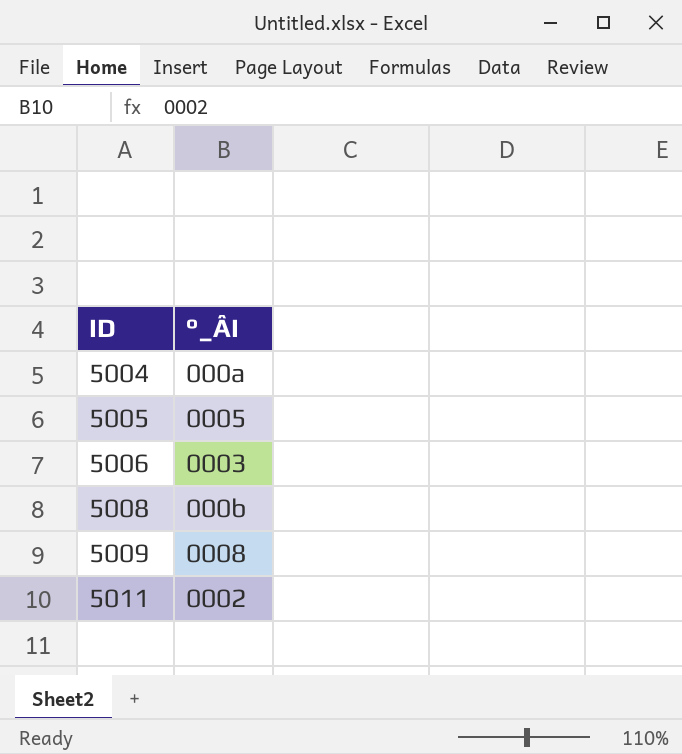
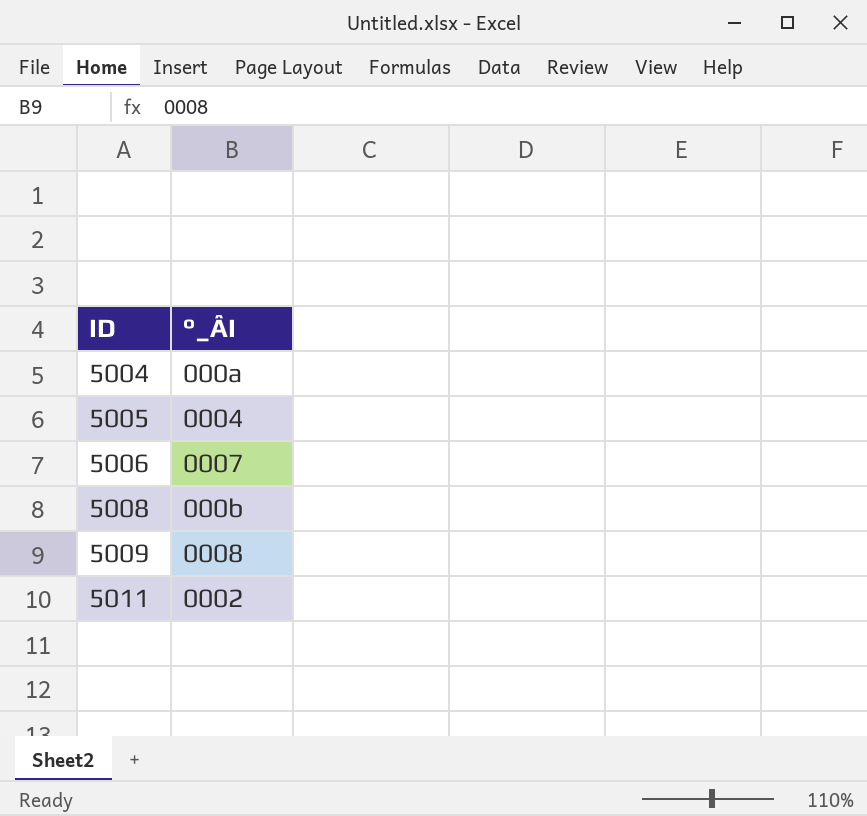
5005 | °_ÂI: 0005 -> 0004
5006 | °_ÂI: 0003 -> 0007

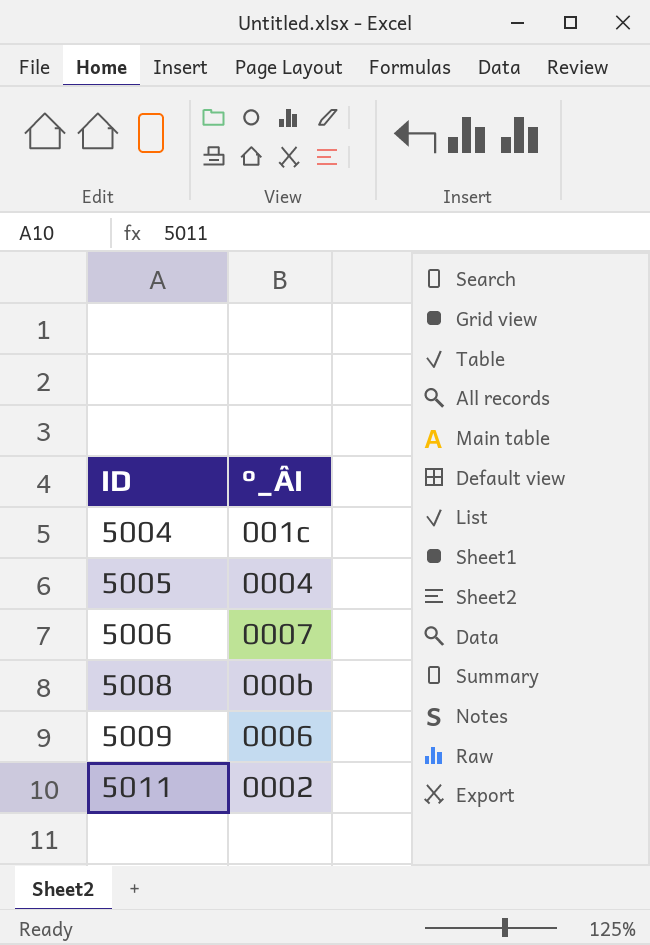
5004 | °_ÂI: 000a -> 001c
5009 | °_ÂI: 0008 -> 0006

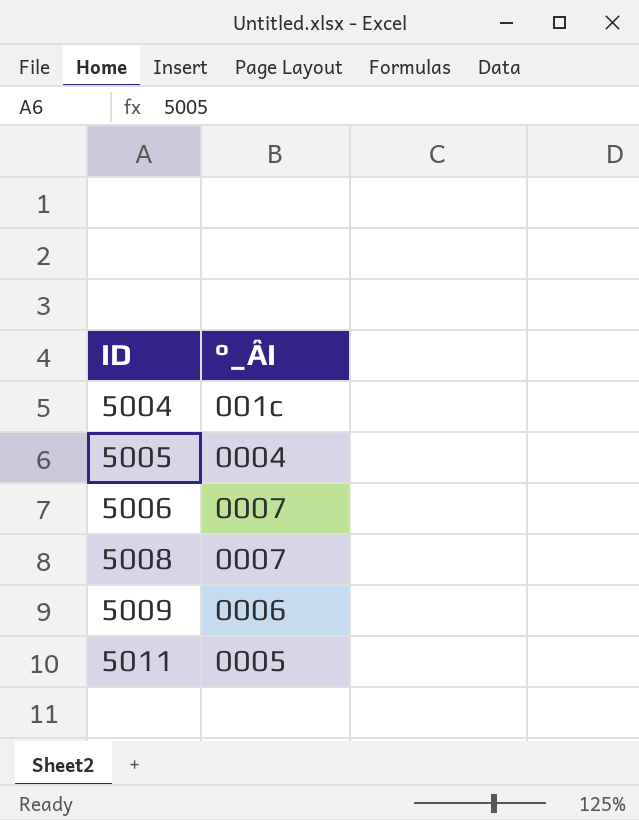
5008 | °_ÂI: 000b -> 0007
5011 | °_ÂI: 0002 -> 0005

